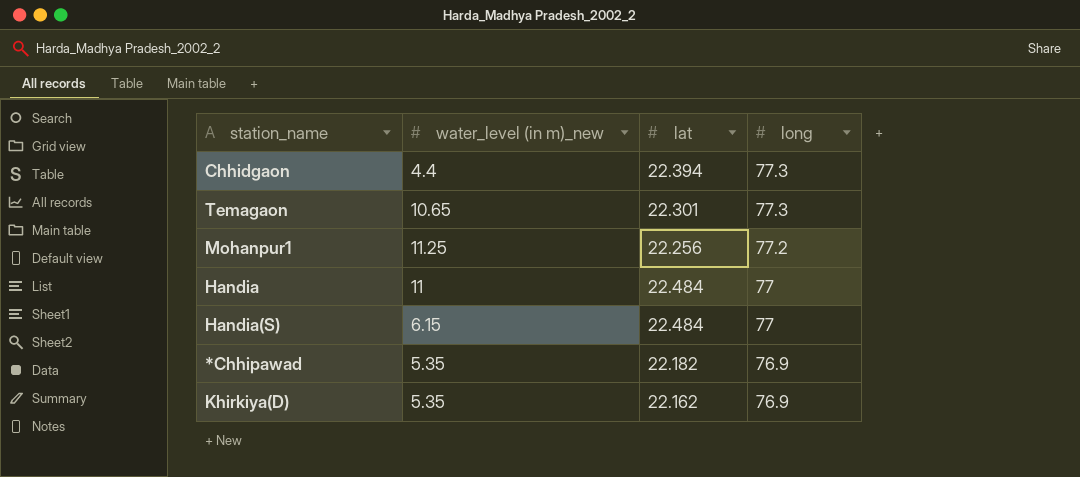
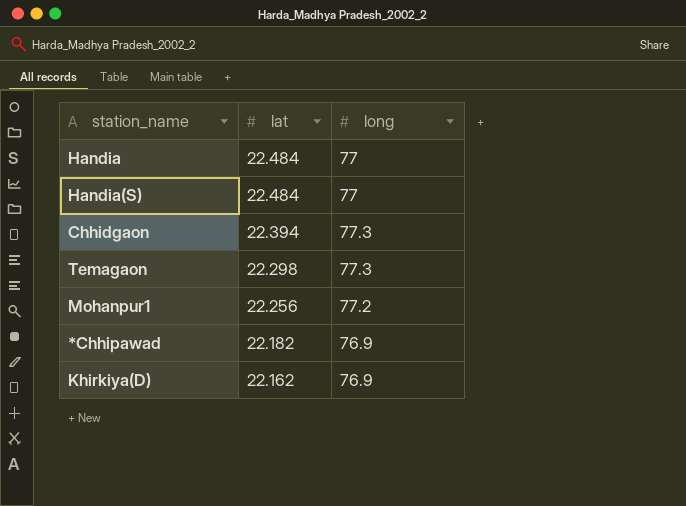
row order: long descending -> lat descending
column water_level (in m)_new | position: 2 -> none
Temagaon | lat: 22.301 -> 22.298

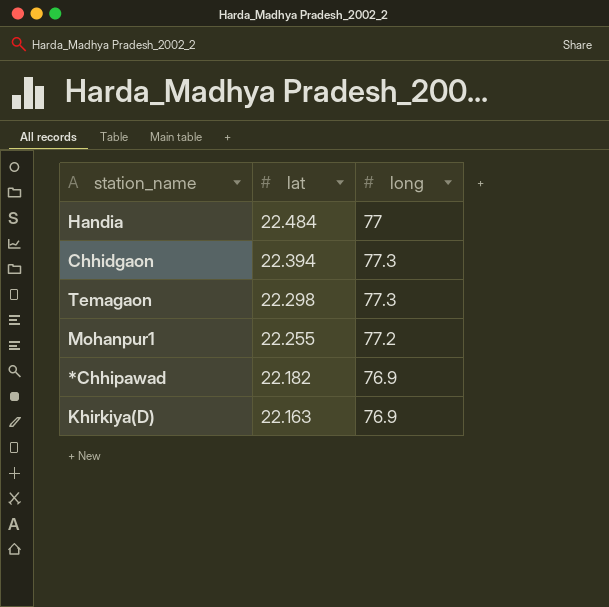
row Handia(S): 22.484 | 77 -> none
Mohanpur1 | lat: 22.256 -> 22.255
Khirkiya(D) | lat: 22.162 -> 22.163

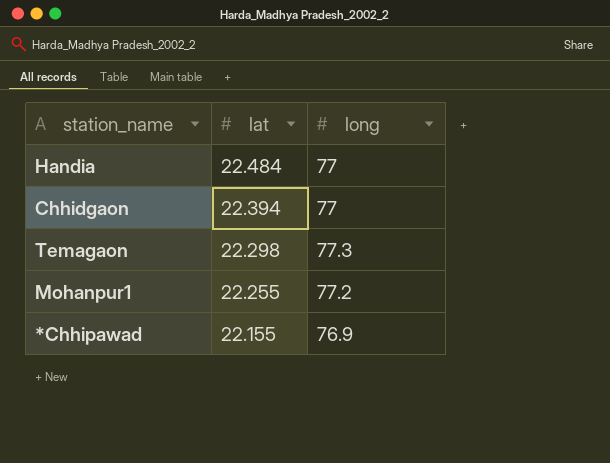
row Khirkiya(D): 22.163 | 76.9 -> none
Chhidgaon | long: 77.3 -> 77
*Chhipawad | lat: 22.182 -> 22.155

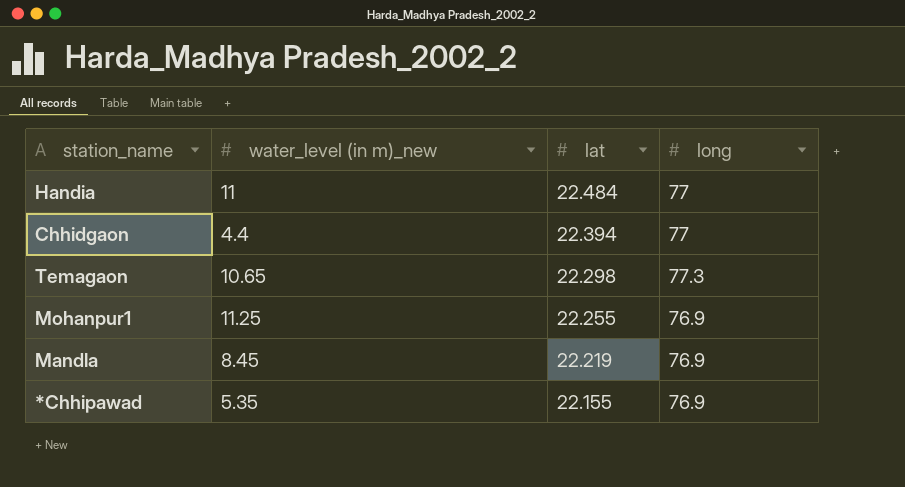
column water_level (in m)_new | position: none -> 2
Mohanpur1 | long: 77.2 -> 76.9
row Mandla: none -> 8.45 | 22.219 | 76.9

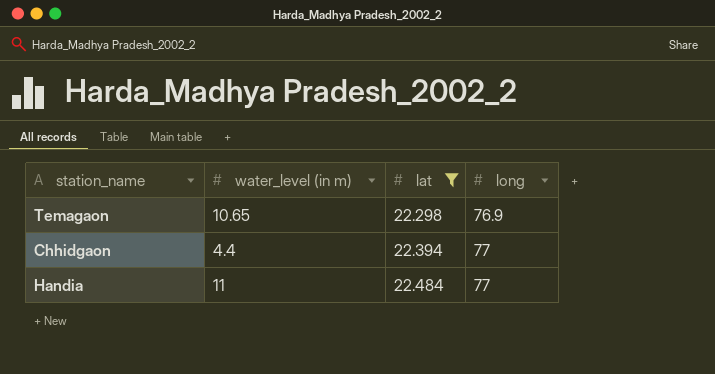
filter: none -> lat >= 22.298
row order: lat descending -> lat ascending
column name: water_level (in m)_new -> water_level (in m)
Temagaon | long: 77.3 -> 76.9

